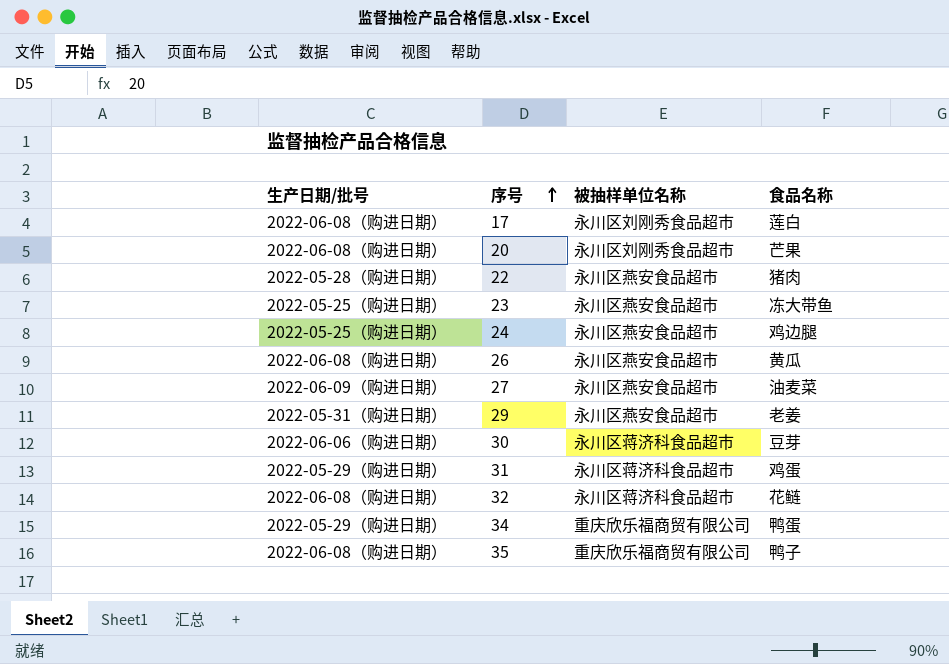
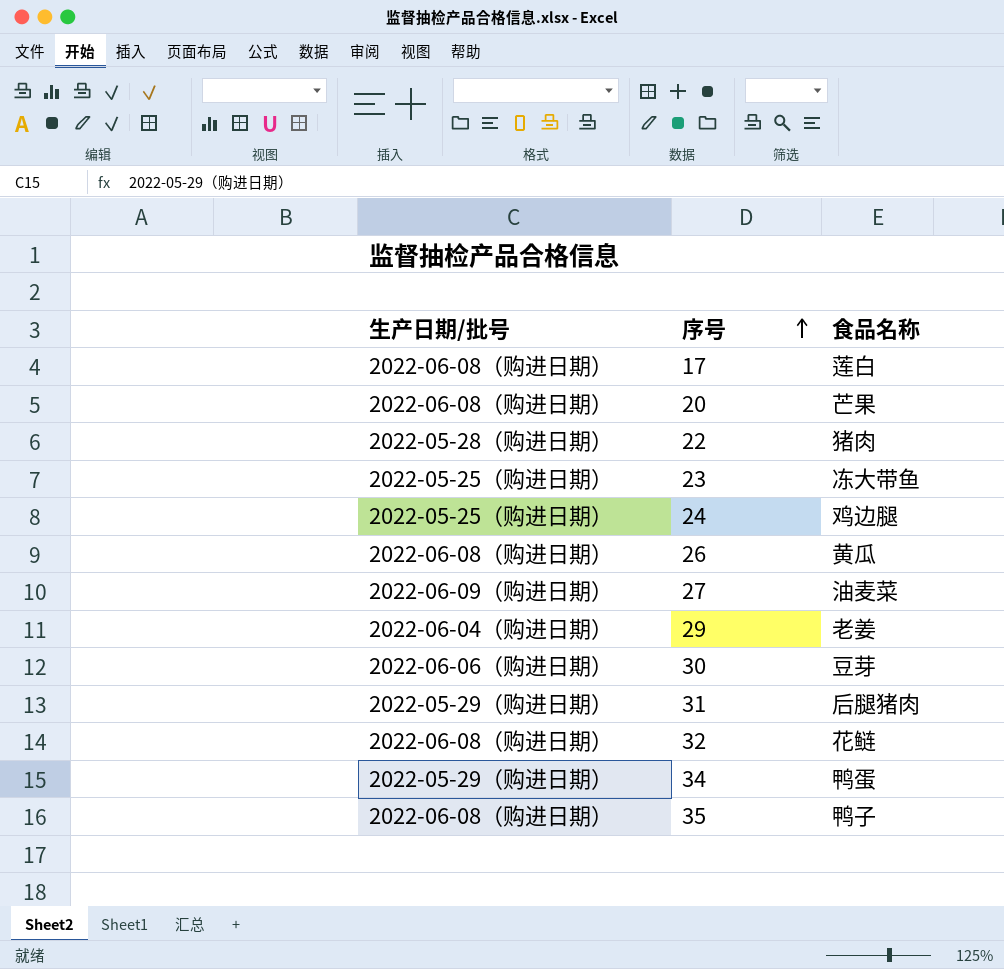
column 被抽样单位名称 | position: 3 -> none
29 | 生产日期/批号: 2022-05-31（购进日期） -> 2022-06-04（购进日期）
31 | 食品名称: 鸡蛋 -> 后腿猪肉

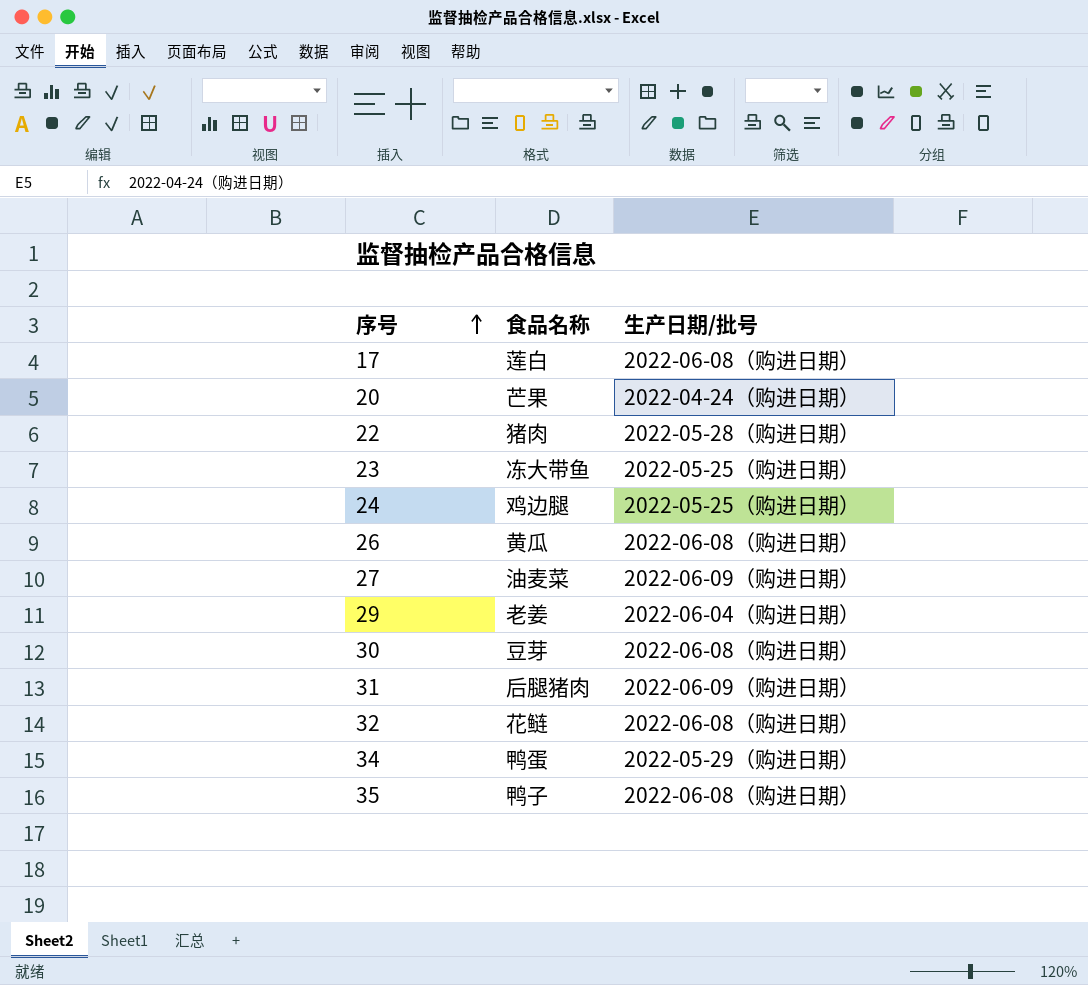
column 生产日期/批号 | position: 1 -> 3
20 | 生产日期/批号: 2022-06-08（购进日期） -> 2022-04-24（购进日期）
30 | 生产日期/批号: 2022-06-06（购进日期） -> 2022-06-08（购进日期）
31 | 生产日期/批号: 2022-05-29（购进日期） -> 2022-06-09（购进日期）

